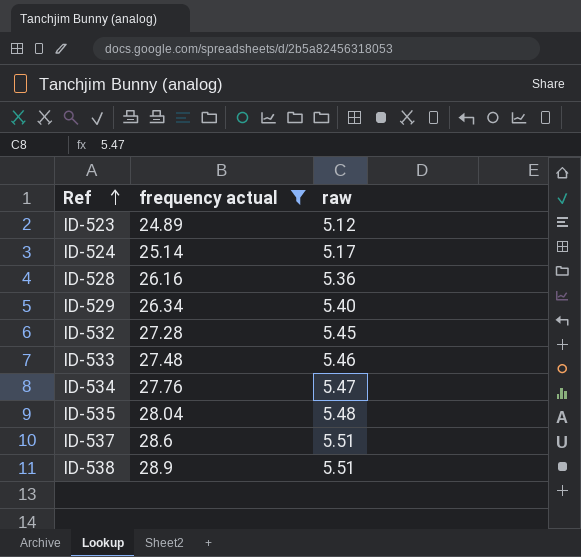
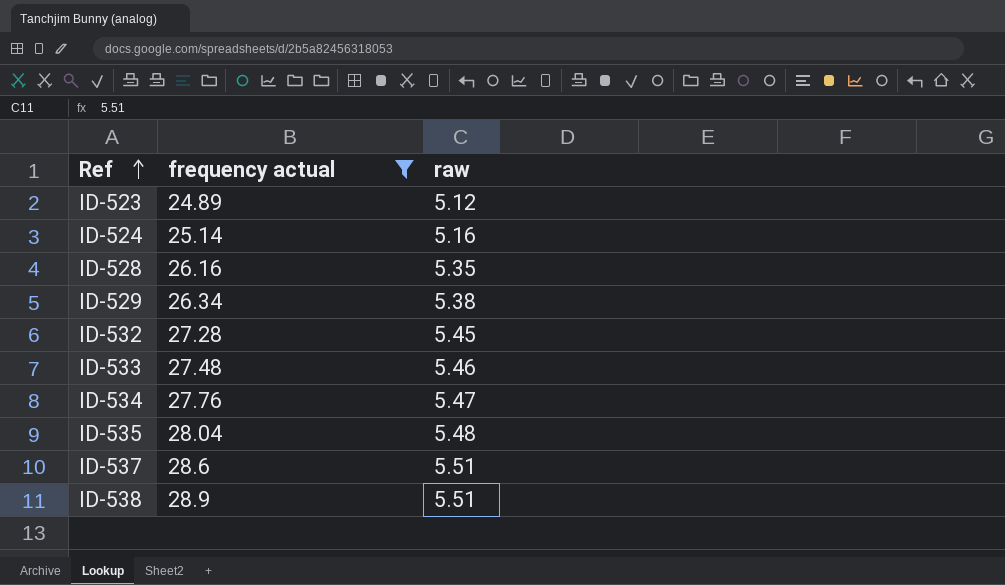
ID-524 | raw: 5.17 -> 5.16
ID-528 | raw: 5.36 -> 5.35
ID-529 | raw: 5.40 -> 5.38

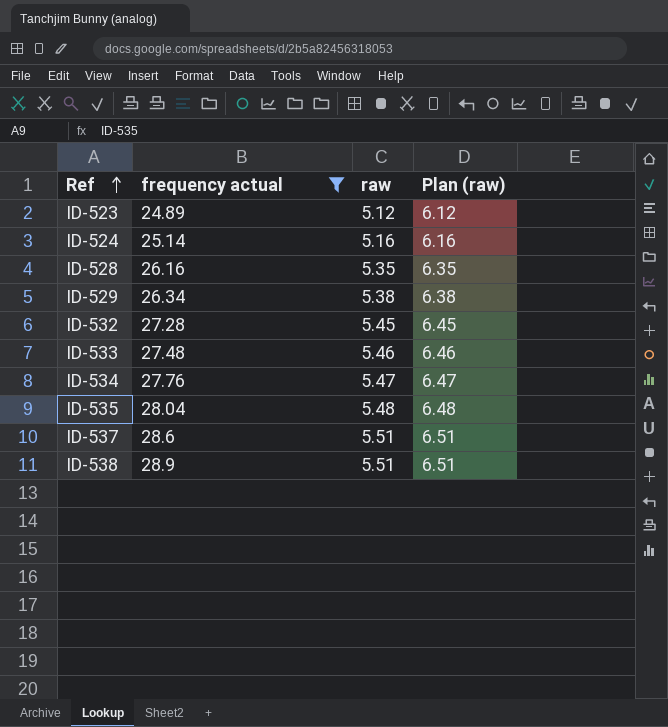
column Plan (raw) | formula: none -> [raw] + 1

